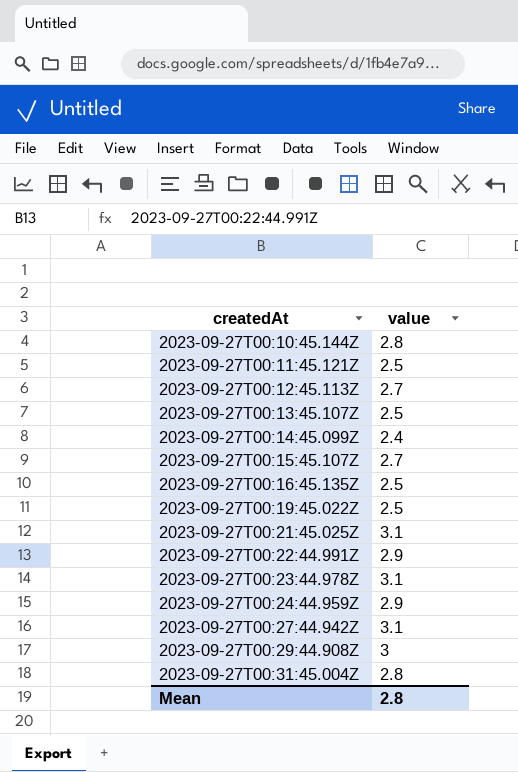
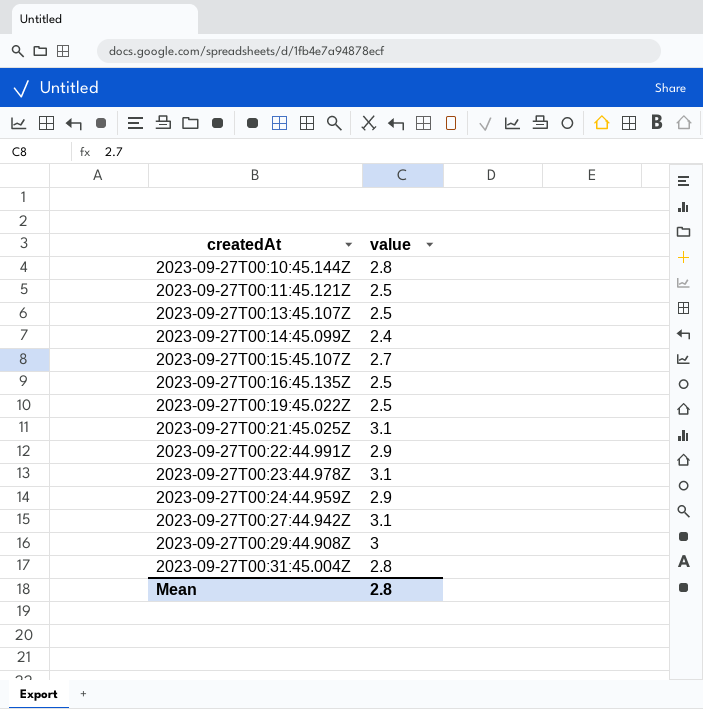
row 2023-09-27T00:12:45.113Z: 2.7 -> none

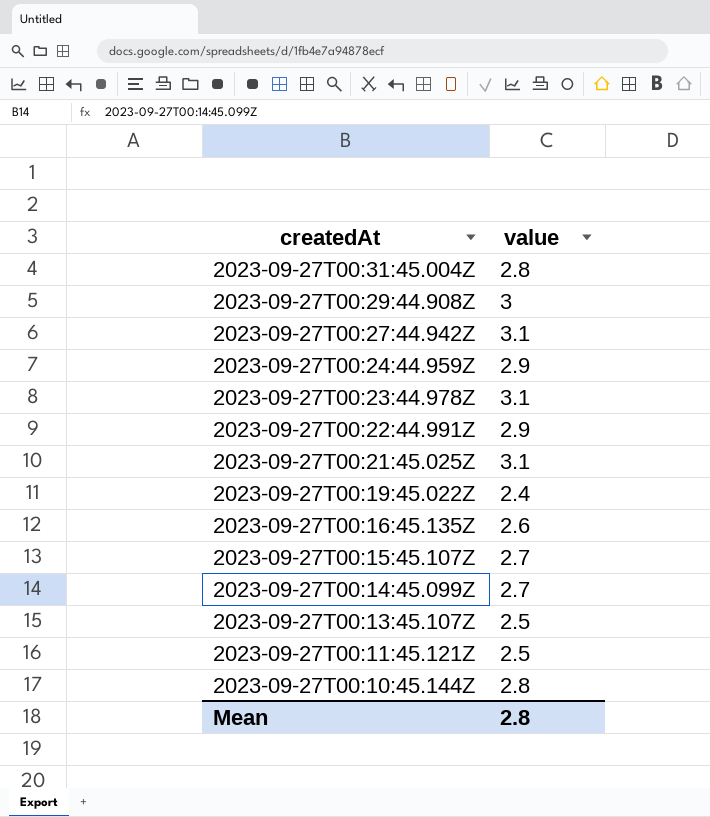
row order: createdAt ascending -> createdAt descending
2023-09-27T00:19:45.022Z | value: 2.5 -> 2.4
2023-09-27T00:16:45.135Z | value: 2.5 -> 2.6
2023-09-27T00:14:45.099Z | value: 2.4 -> 2.7

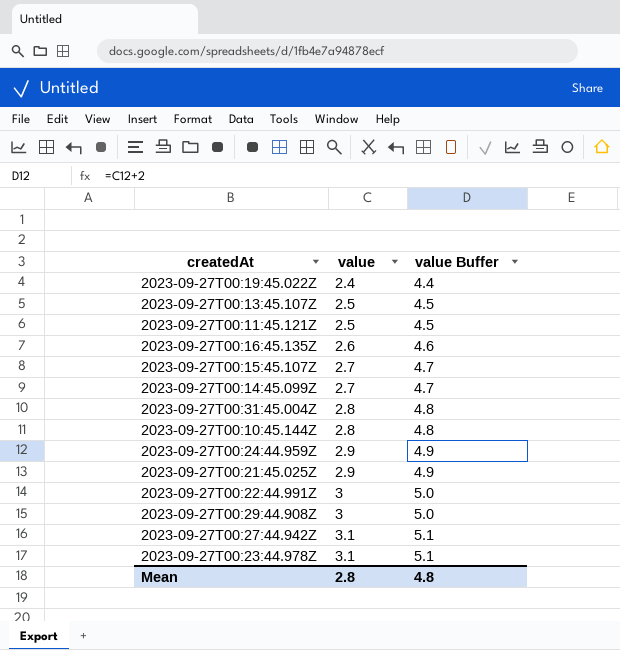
row order: createdAt descending -> value ascending
column value Buffer | formula: none -> [value] + 2
2023-09-27T00:21:45.025Z | value: 3.1 -> 2.9
2023-09-27T00:22:44.991Z | value: 2.9 -> 3

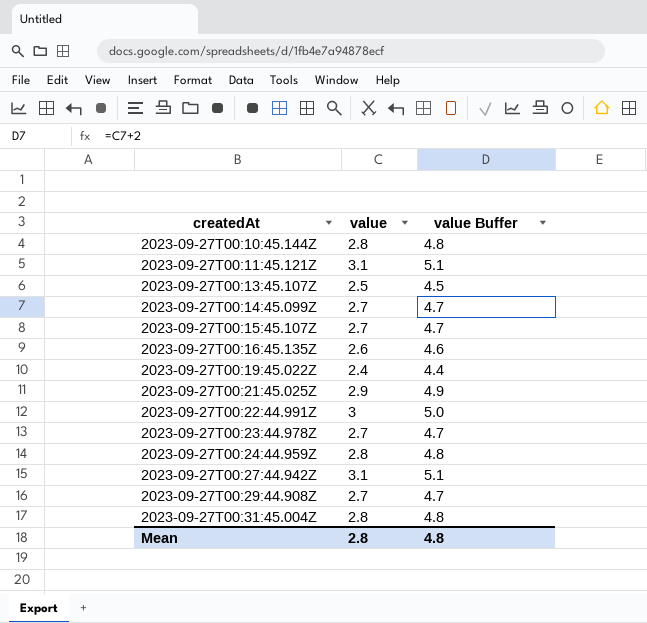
row order: value ascending -> createdAt ascending
2023-09-27T00:11:45.121Z | value: 2.5 -> 3.1
2023-09-27T00:11:45.121Z | value Buffer: 4.5 -> 5.1
2023-09-27T00:23:44.978Z | value: 3.1 -> 2.7
2023-09-27T00:23:44.978Z | value Buffer: 5.1 -> 4.7
2023-09-27T00:24:44.959Z | value: 2.9 -> 2.8
2023-09-27T00:24:44.959Z | value Buffer: 4.9 -> 4.8
2023-09-27T00:29:44.908Z | value: 3 -> 2.7
2023-09-27T00:29:44.908Z | value Buffer: 5.0 -> 4.7

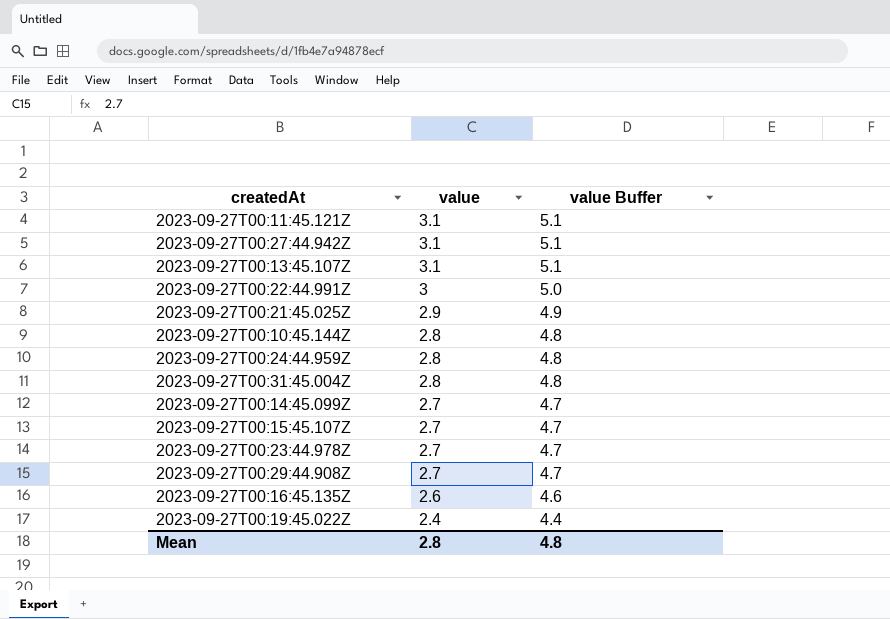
row order: createdAt ascending -> value descending
2023-09-27T00:13:45.107Z | value: 2.5 -> 3.1
2023-09-27T00:13:45.107Z | value Buffer: 4.5 -> 5.1

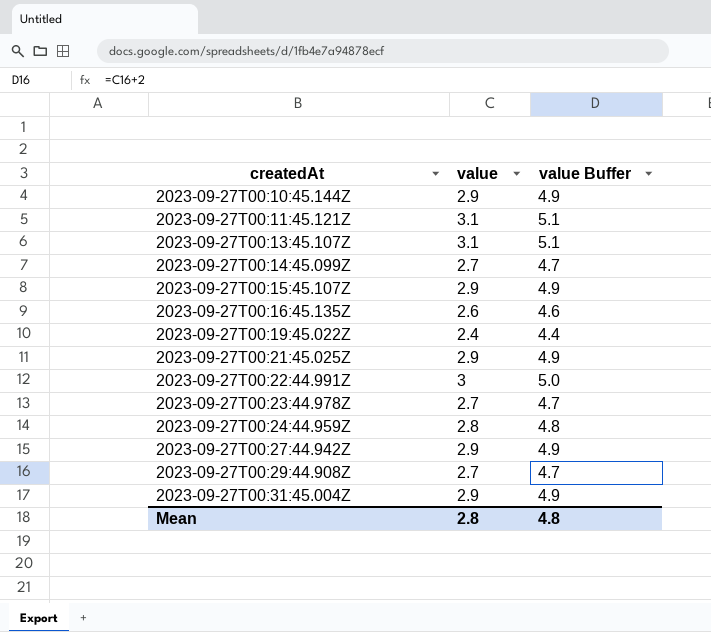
row order: value descending -> createdAt ascending
2023-09-27T00:10:45.144Z | value: 2.8 -> 2.9
2023-09-27T00:10:45.144Z | value Buffer: 4.8 -> 4.9
2023-09-27T00:15:45.107Z | value: 2.7 -> 2.9
2023-09-27T00:15:45.107Z | value Buffer: 4.7 -> 4.9
2023-09-27T00:27:44.942Z | value: 3.1 -> 2.9
2023-09-27T00:27:44.942Z | value Buffer: 5.1 -> 4.9
2023-09-27T00:31:45.004Z | value: 2.8 -> 2.9
2023-09-27T00:31:45.004Z | value Buffer: 4.8 -> 4.9

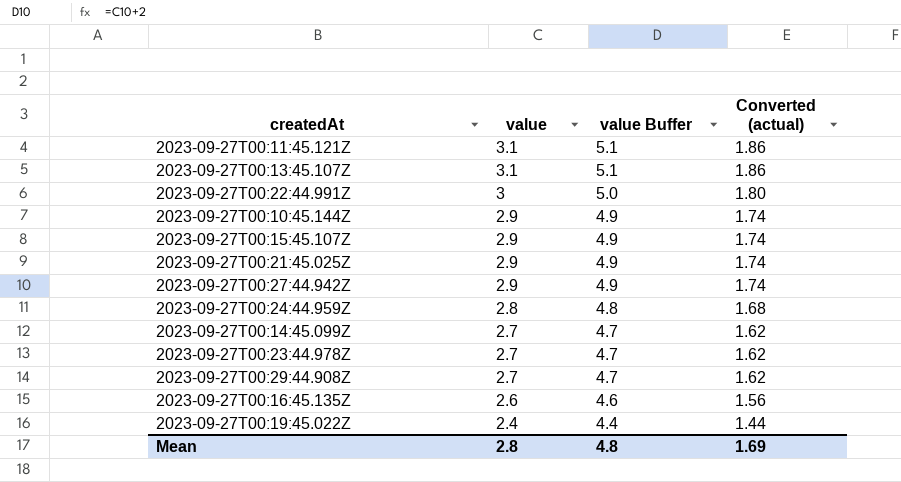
row order: createdAt ascending -> value descending
column Converted (actual) | formula: none -> [value] * 0.6
row 2023-09-27T00:31:45.004Z: 2.9 | 4.9 -> none

